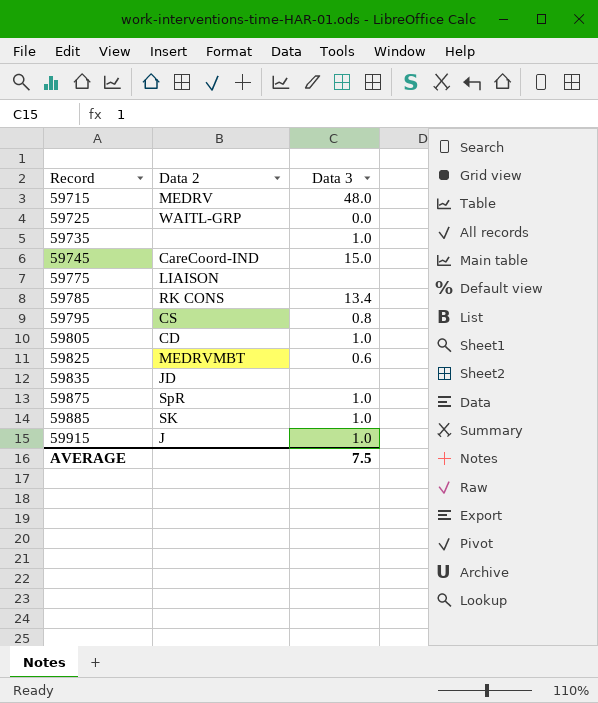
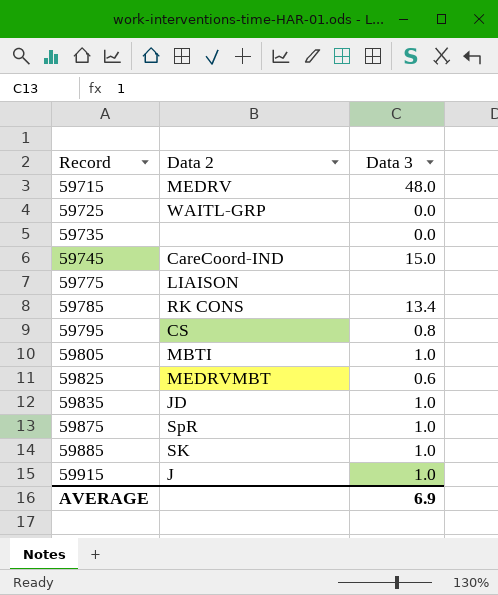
59735 | Data 3: 1.0 -> 0.0
59805 | Data 2: CD -> MBTI
59835 | Data 3: none -> 1.0
AVERAGE | Data 3: 7.5 -> 6.9

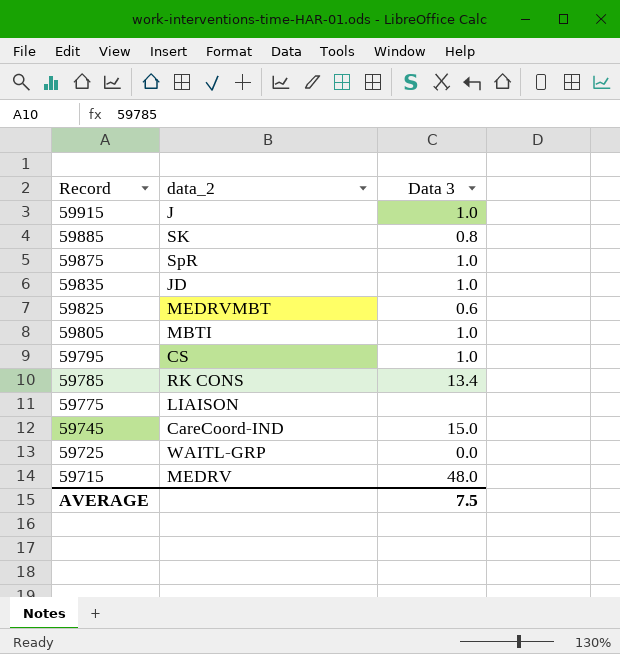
row order: Record ascending -> Record descending
column name: Data 2 -> data_2
row 59735: none | 0.0 -> none
59885 | Data 3: 1.0 -> 0.8
59795 | Data 3: 0.8 -> 1.0
AVERAGE | Data 3: 6.9 -> 7.5

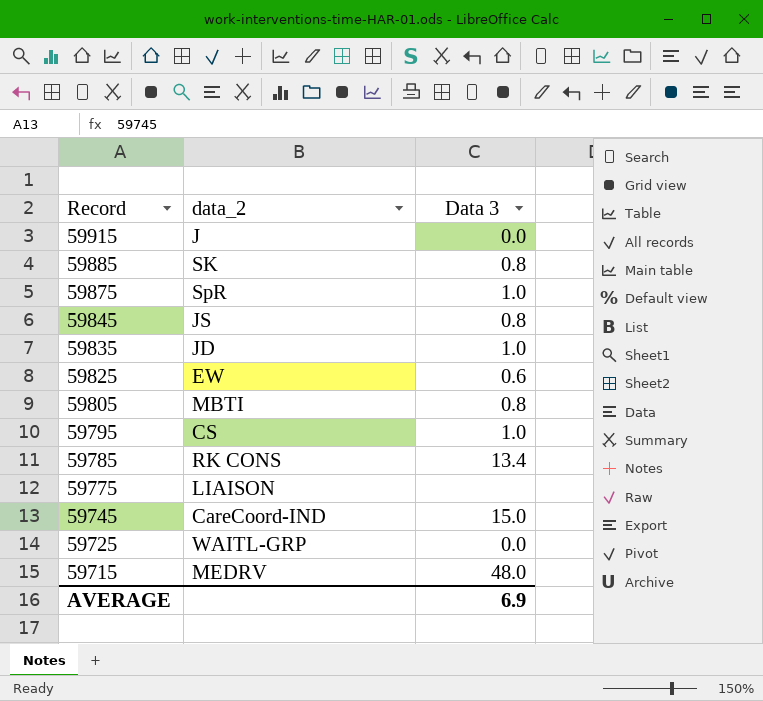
59915 | Data 3: 1.0 -> 0.0
row 59845: none -> JS | 0.8
59825 | data_2: MEDRVMBT -> EW
59805 | Data 3: 1.0 -> 0.8
AVERAGE | Data 3: 7.5 -> 6.9

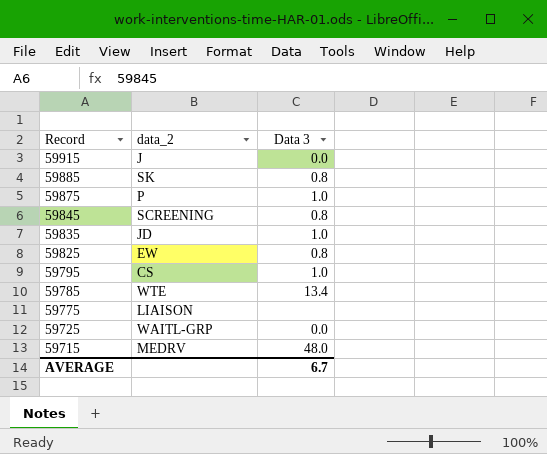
row 59805: MBTI | 0.8 -> none
row 59745: CareCoord-IND | 15.0 -> none
59875 | data_2: SpR -> P
59845 | data_2: JS -> SCREENING
59825 | Data 3: 0.6 -> 0.8
59785 | data_2: RK CONS -> WTE
AVERAGE | Data 3: 6.9 -> 6.7

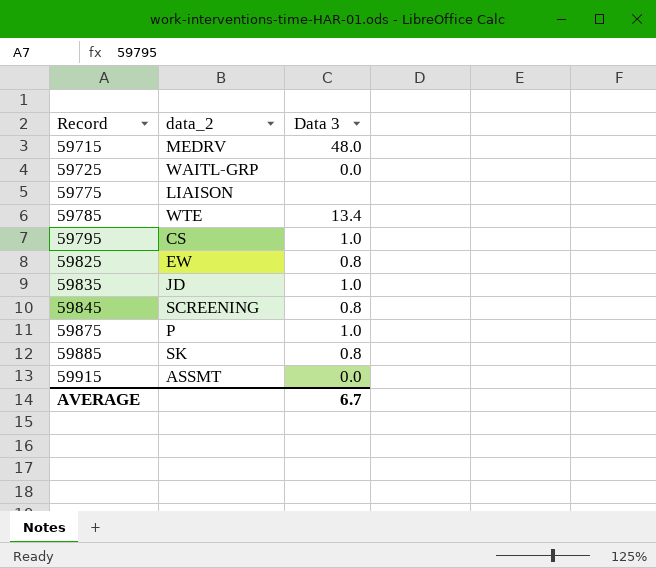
row order: Record descending -> Record ascending
59915 | data_2: J -> ASSMT

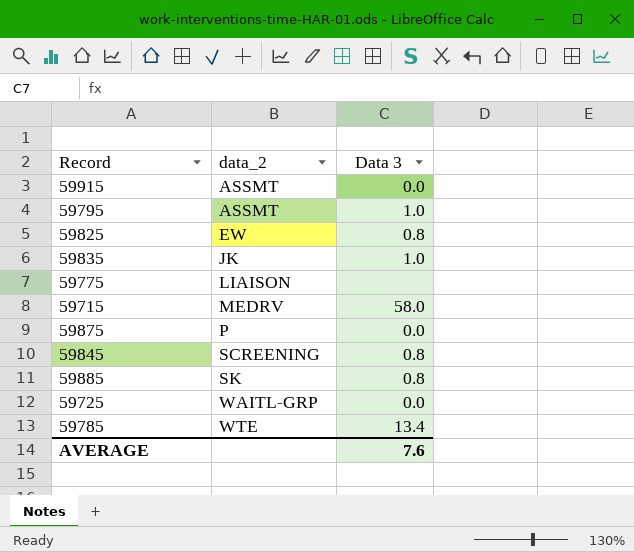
row order: Record ascending -> data_2 ascending
59795 | data_2: CS -> ASSMT
59835 | data_2: JD -> JK
59715 | Data 3: 48.0 -> 58.0
59875 | Data 3: 1.0 -> 0.0
AVERAGE | Data 3: 6.7 -> 7.6

